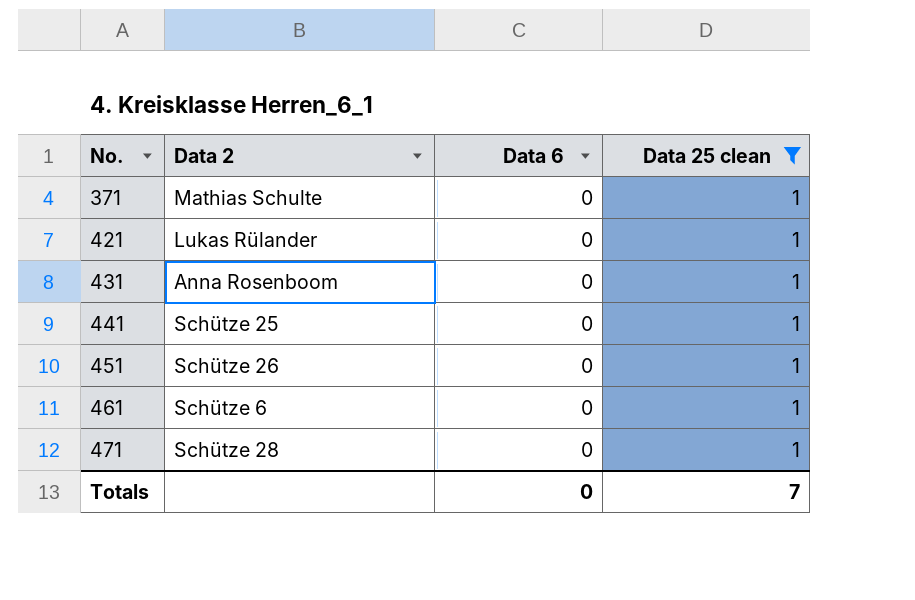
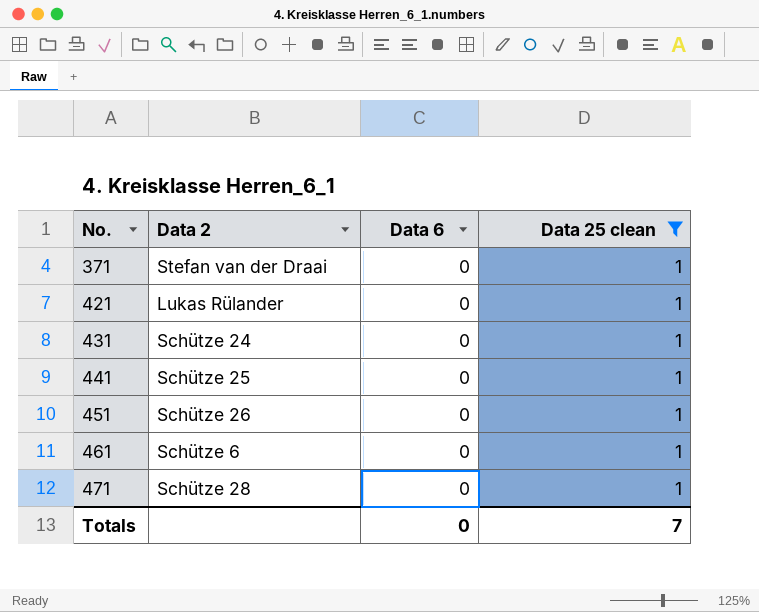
371 | Data 2: Mathias Schulte -> Stefan van der Draai
431 | Data 2: Anna Rosenboom -> Schütze 24

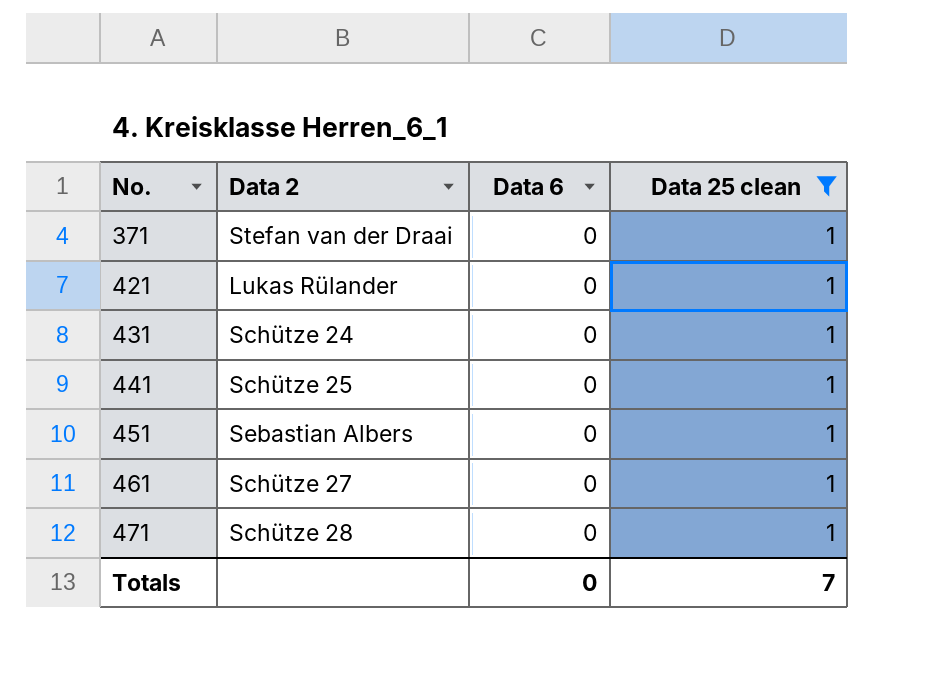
451 | Data 2: Schütze 26 -> Sebastian Albers
461 | Data 2: Schütze 6 -> Schütze 27

